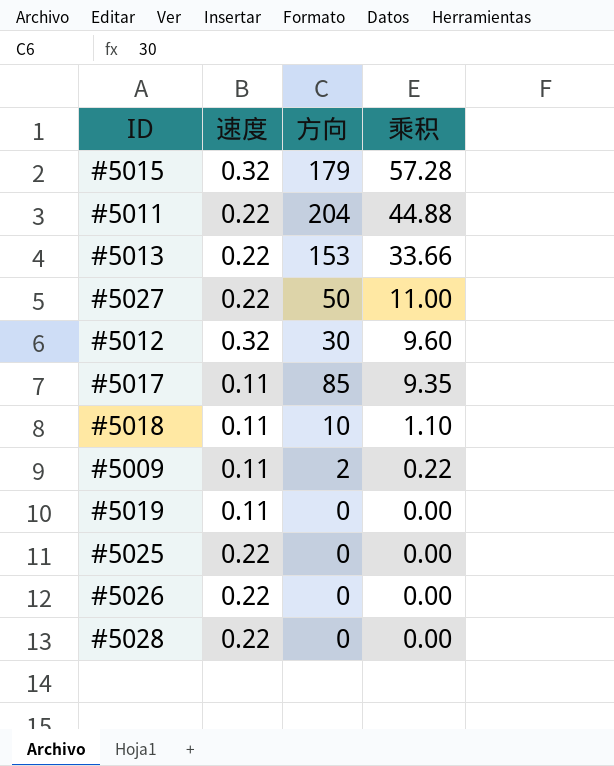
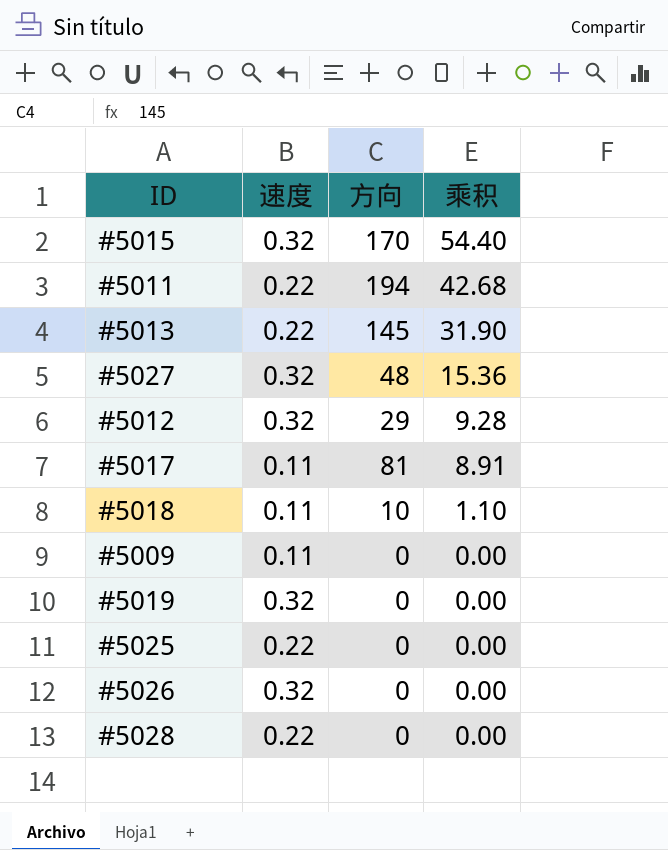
#5015 | 方向: 179 -> 170
#5015 | 乘积: 57.28 -> 54.40
#5011 | 方向: 204 -> 194
#5011 | 乘积: 44.88 -> 42.68
#5013 | 方向: 153 -> 145
#5013 | 乘积: 33.66 -> 31.90
#5027 | 速度: 0.22 -> 0.32
#5027 | 方向: 50 -> 48
#5027 | 乘积: 11.00 -> 15.36
#5012 | 方向: 30 -> 29
#5012 | 乘积: 9.60 -> 9.28
#5017 | 方向: 85 -> 81
#5017 | 乘积: 9.35 -> 8.91
#5009 | 方向: 2 -> 0
#5009 | 乘积: 0.22 -> 0.00
#5019 | 速度: 0.11 -> 0.32
#5026 | 速度: 0.22 -> 0.32

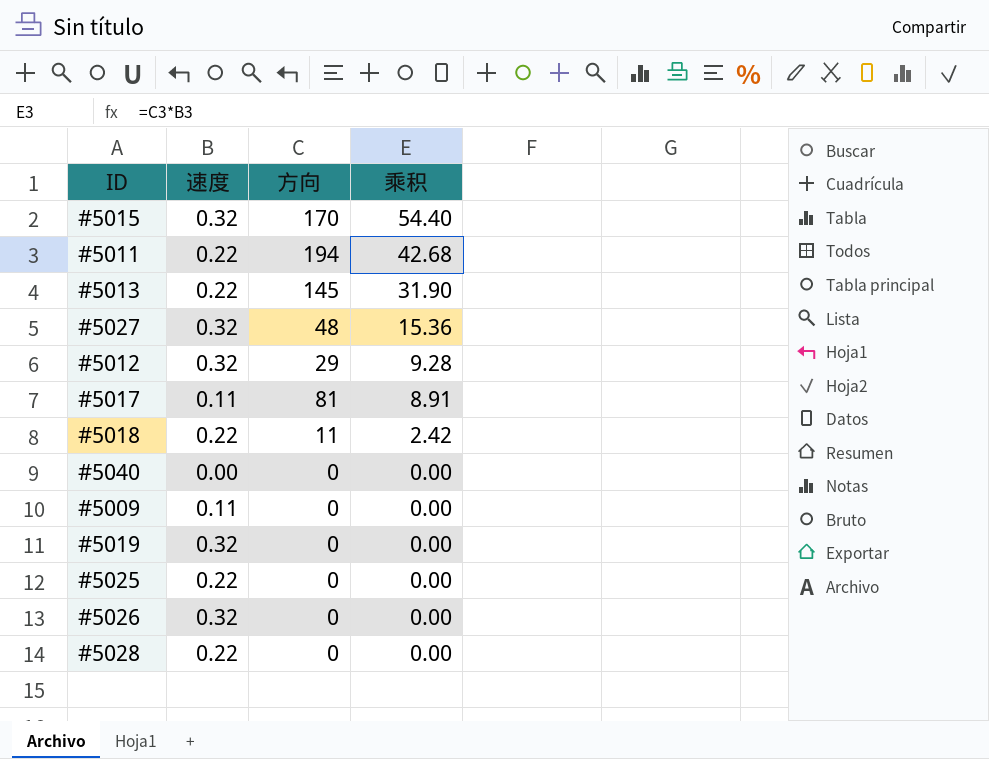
#5018 | 速度: 0.11 -> 0.22
#5018 | 方向: 10 -> 11
#5018 | 乘积: 1.10 -> 2.42
row #5040: none -> 0.00 | 0 | 0.00

